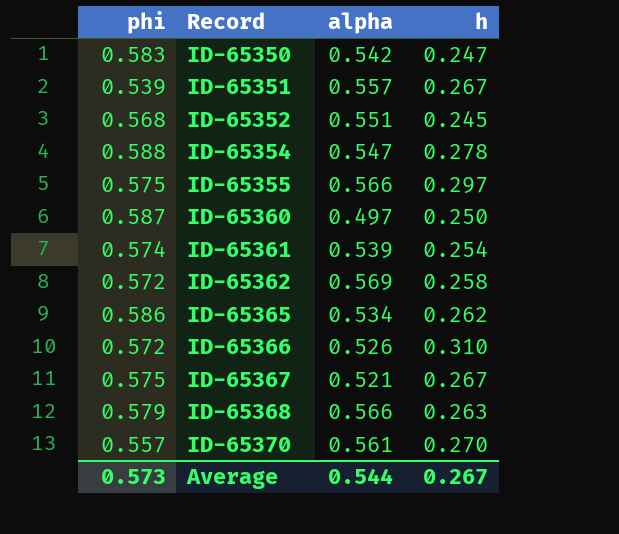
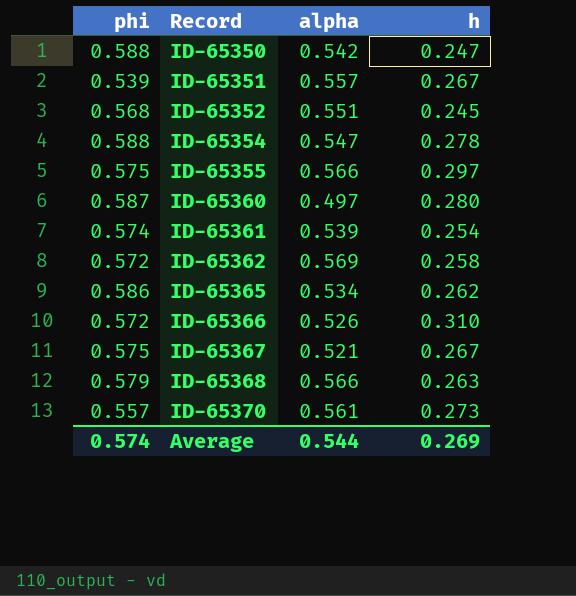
ID-65350 | phi: 0.583 -> 0.588
ID-65360 | h: 0.250 -> 0.280
ID-65370 | h: 0.270 -> 0.273
Average | phi: 0.573 -> 0.574
Average | h: 0.267 -> 0.269

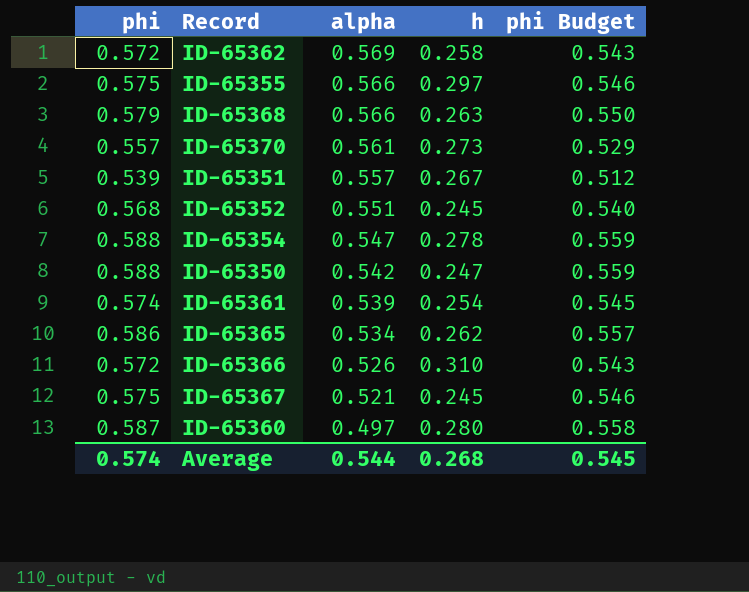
row order: Record ascending -> alpha descending
column phi Budget | formula: none -> [phi] * 0.95
ID-65367 | h: 0.267 -> 0.245
Average | h: 0.269 -> 0.268

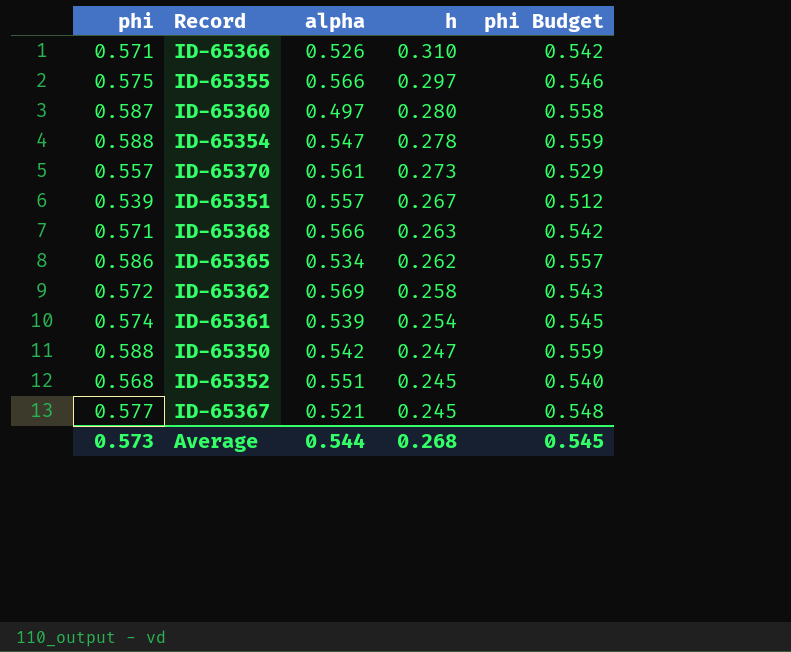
row order: alpha descending -> h descending
ID-65366 | phi: 0.572 -> 0.571
ID-65366 | phi Budget: 0.543 -> 0.542
ID-65368 | phi: 0.579 -> 0.571
ID-65368 | phi Budget: 0.550 -> 0.542
ID-65367 | phi: 0.575 -> 0.577
ID-65367 | phi Budget: 0.546 -> 0.548
Average | phi: 0.574 -> 0.573

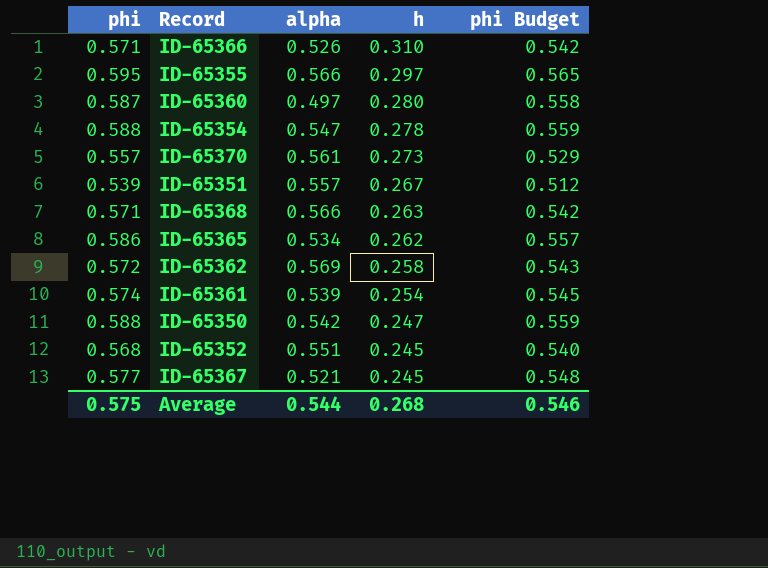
ID-65355 | phi: 0.575 -> 0.595
ID-65355 | phi Budget: 0.546 -> 0.565
Average | phi: 0.573 -> 0.575
Average | phi Budget: 0.545 -> 0.546

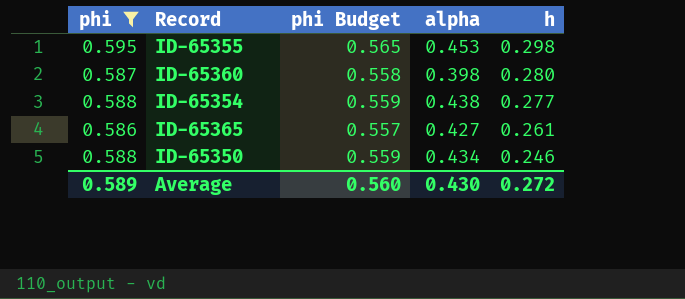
filter: none -> phi >= 0.586
column phi Budget | position: 5 -> 3
ID-65355 | alpha: 0.566 -> 0.453
ID-65355 | h: 0.297 -> 0.298
ID-65360 | alpha: 0.497 -> 0.398
ID-65354 | alpha: 0.547 -> 0.438
ID-65354 | h: 0.278 -> 0.277
ID-65365 | alpha: 0.534 -> 0.427
ID-65365 | h: 0.262 -> 0.261
ID-65350 | alpha: 0.542 -> 0.434
ID-65350 | h: 0.247 -> 0.246
Average | phi: 0.575 -> 0.589
Average | phi Budget: 0.546 -> 0.560
Average | alpha: 0.544 -> 0.430
Average | h: 0.268 -> 0.272

